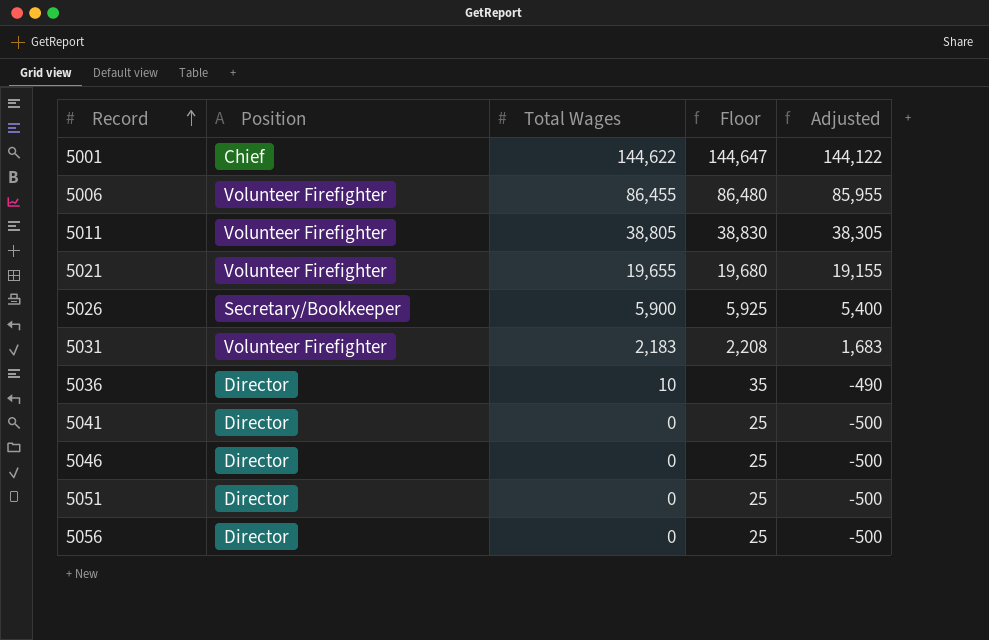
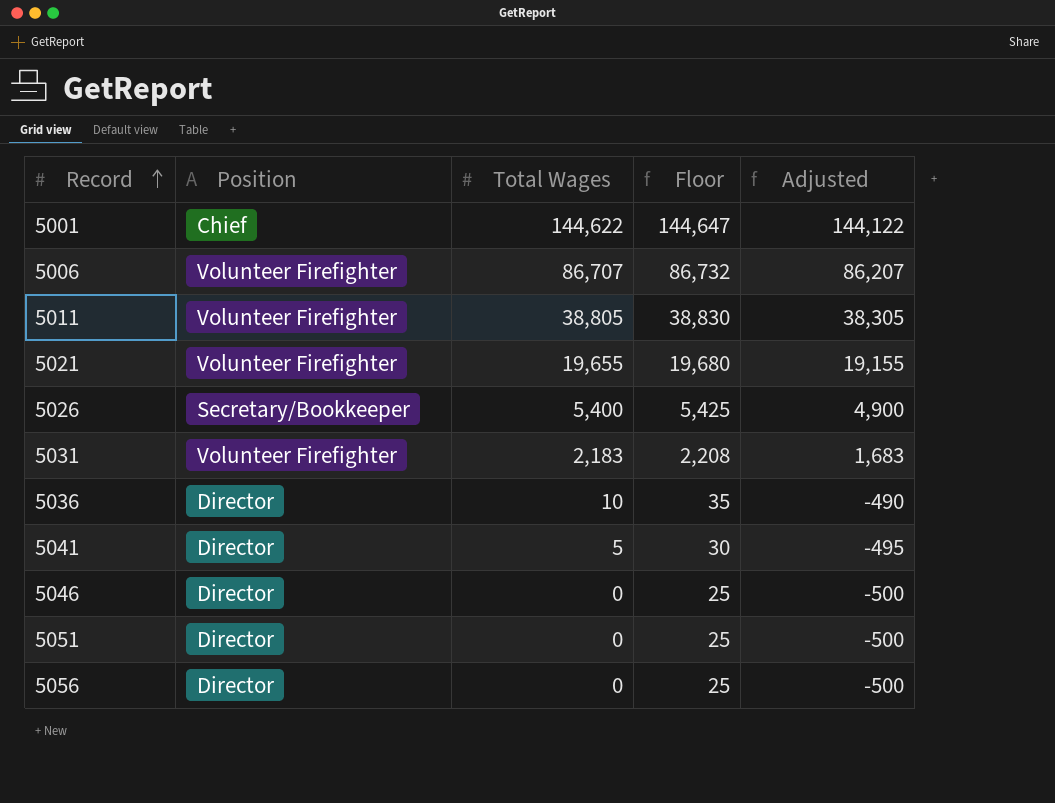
5006 | Total Wages: 86,455 -> 86,707
5006 | Floor: 86,480 -> 86,732
5006 | Adjusted: 85,955 -> 86,207
5026 | Total Wages: 5,900 -> 5,400
5026 | Floor: 5,925 -> 5,425
5026 | Adjusted: 5,400 -> 4,900
5041 | Total Wages: 0 -> 5
5041 | Floor: 25 -> 30
5041 | Adjusted: -500 -> -495

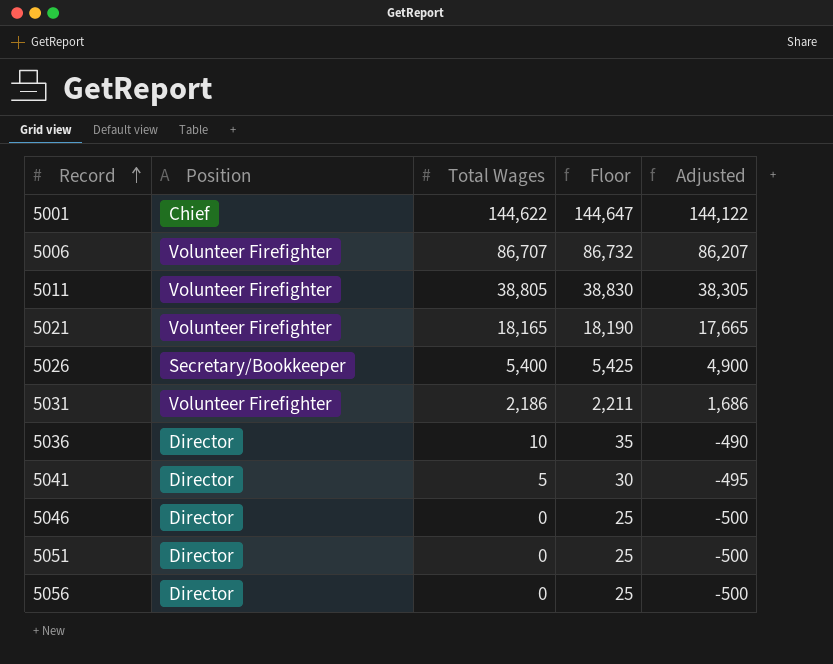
5021 | Total Wages: 19,655 -> 18,165
5021 | Floor: 19,680 -> 18,190
5021 | Adjusted: 19,155 -> 17,665
5031 | Total Wages: 2,183 -> 2,186
5031 | Floor: 2,208 -> 2,211
5031 | Adjusted: 1,683 -> 1,686

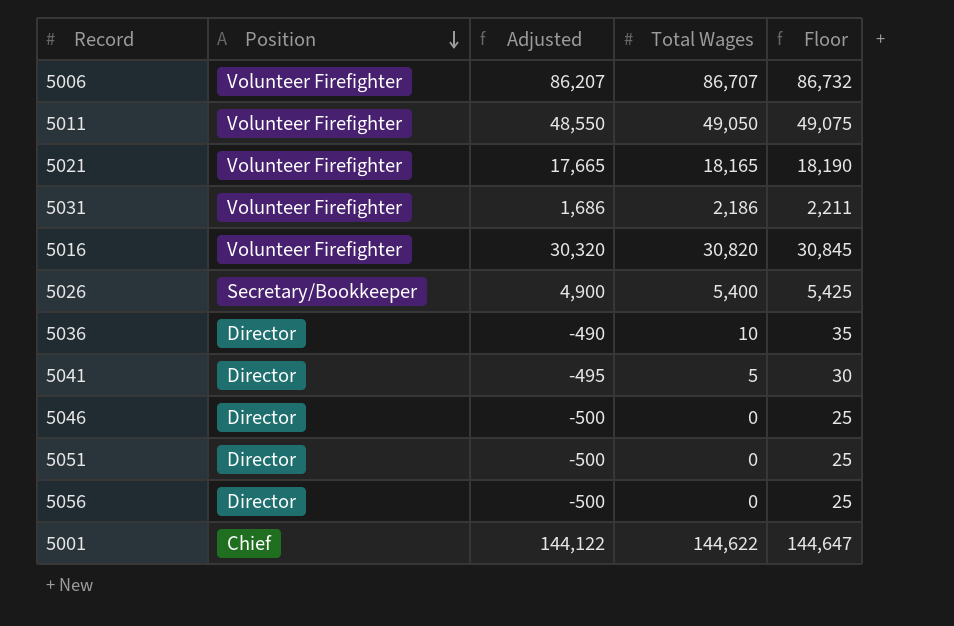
row order: Record ascending -> Position descending
column Adjusted | position: 5 -> 3
5011 | Adjusted: 38,305 -> 48,550
5011 | Total Wages: 38,805 -> 49,050
5011 | Floor: 38,830 -> 49,075
row 5016: none -> Volunteer Firefighter | 30,320 | 30,820 | 30,845

